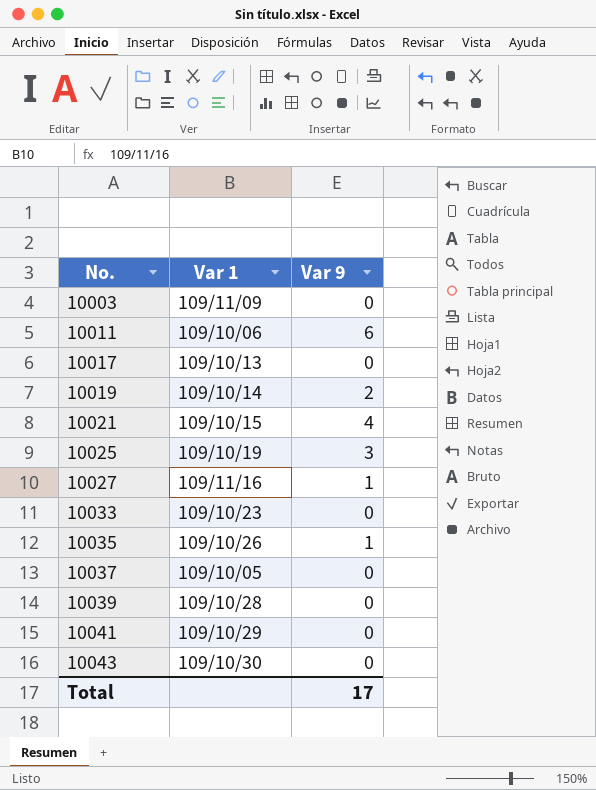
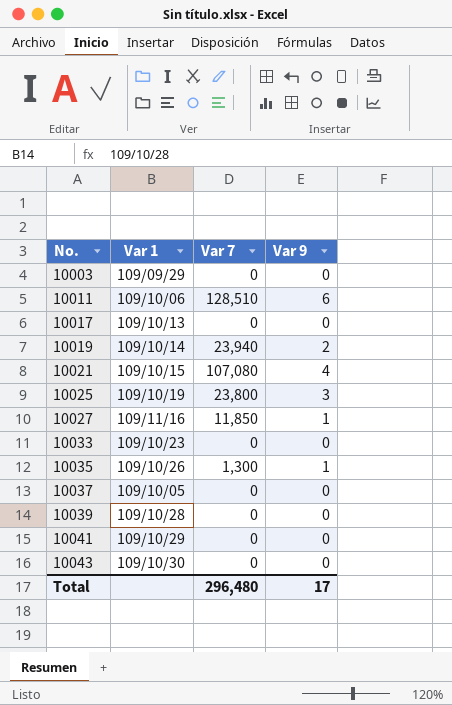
column Var 7 | position: none -> 3
10003 | Var 1: 109/11/09 -> 109/09/29

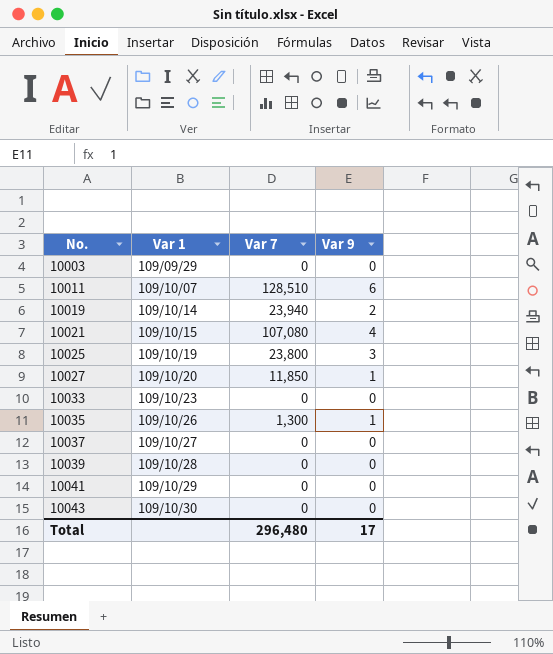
row 10017: 109/10/13 | 0 | 0 -> none
10011 | Var 1: 109/10/06 -> 109/10/07
10027 | Var 1: 109/11/16 -> 109/10/20
10037 | Var 1: 109/10/05 -> 109/10/27

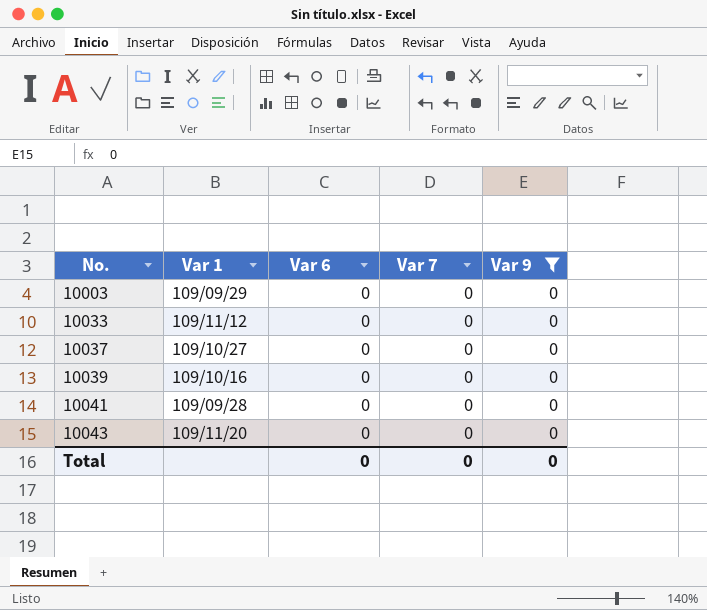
filter: none -> Var 9 = 0
column Var 6 | position: none -> 3
10033 | Var 1: 109/10/23 -> 109/11/12
10039 | Var 1: 109/10/28 -> 109/10/16
10041 | Var 1: 109/10/29 -> 109/09/28
10043 | Var 1: 109/10/30 -> 109/11/20
Total | Var 7: 296,480 -> 0
Total | Var 9: 17 -> 0

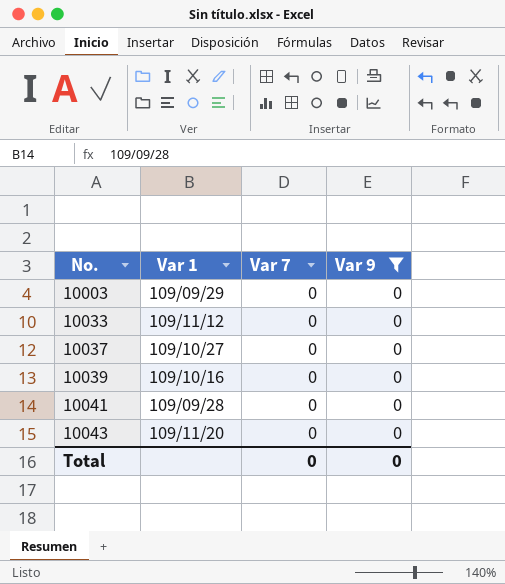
column Var 6 | position: 3 -> none

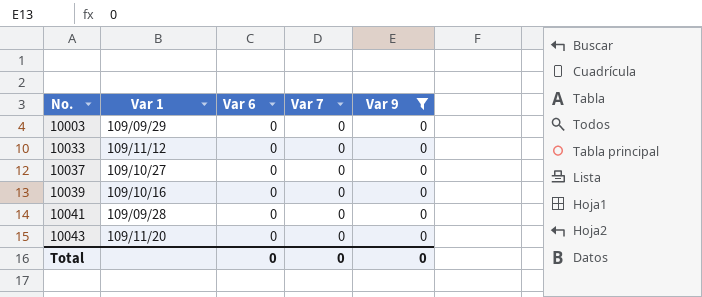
column Var 6 | position: none -> 3

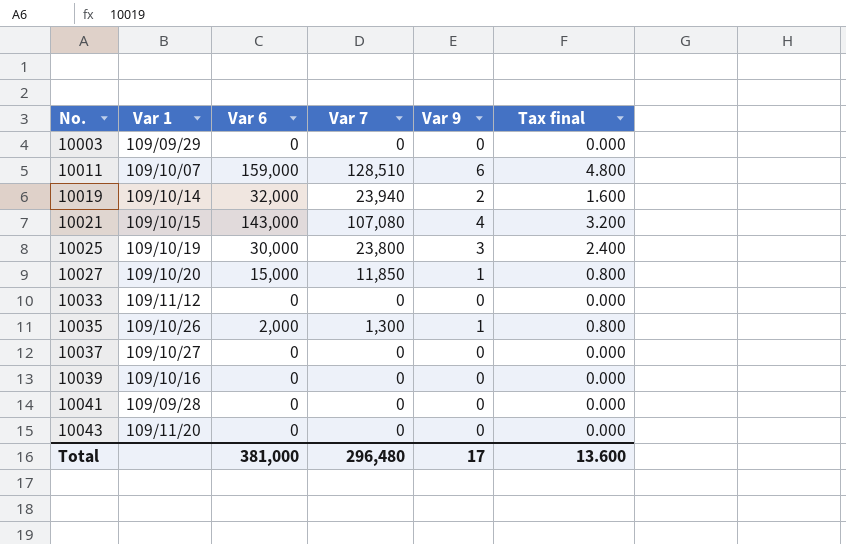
filter: Var 9 = 0 -> none
column Tax final | formula: none -> [Var 9] * 0.8
Total | Var 6: 0 -> 381,000
Total | Var 7: 0 -> 296,480
Total | Var 9: 0 -> 17

